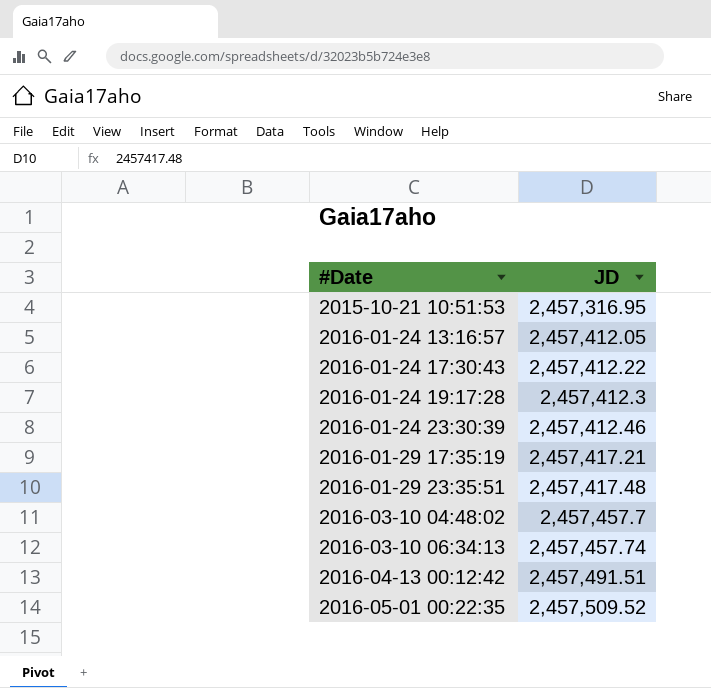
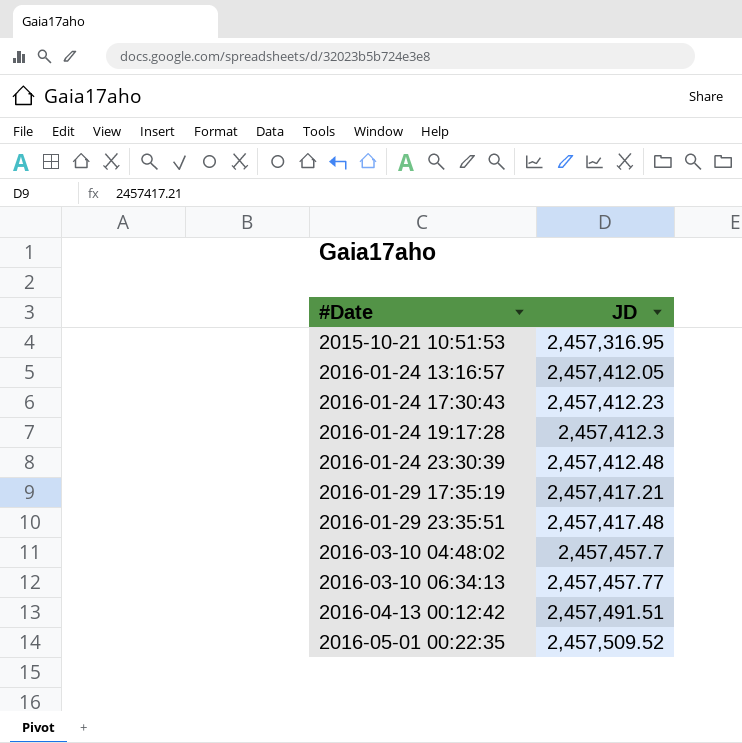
2016-01-24 17:30:43 | JD: 2,457,412.22 -> 2,457,412.23
2016-01-24 23:30:39 | JD: 2,457,412.46 -> 2,457,412.48
2016-03-10 06:34:13 | JD: 2,457,457.74 -> 2,457,457.77

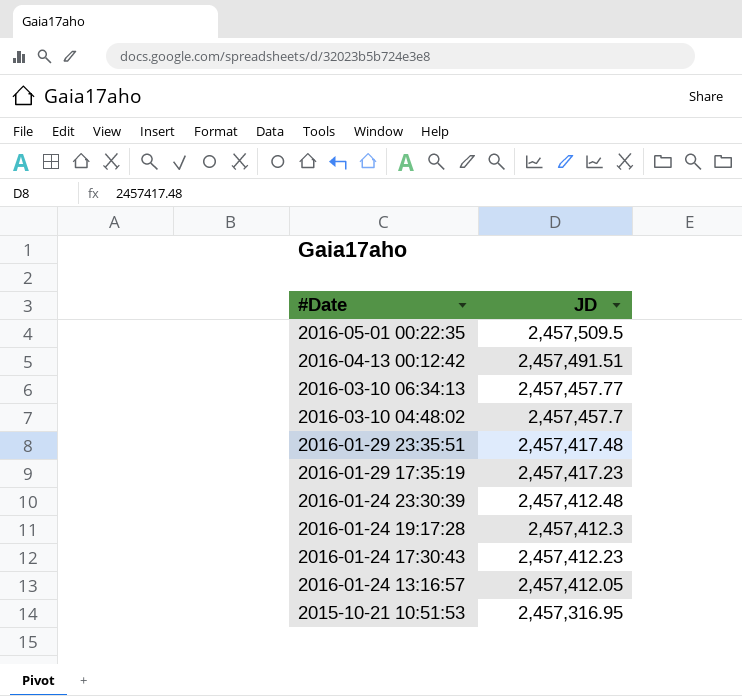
row order: #Date ascending -> #Date descending
2016-05-01 00:22:35 | JD: 2,457,509.52 -> 2,457,509.5
2016-01-29 17:35:19 | JD: 2,457,417.21 -> 2,457,417.23

